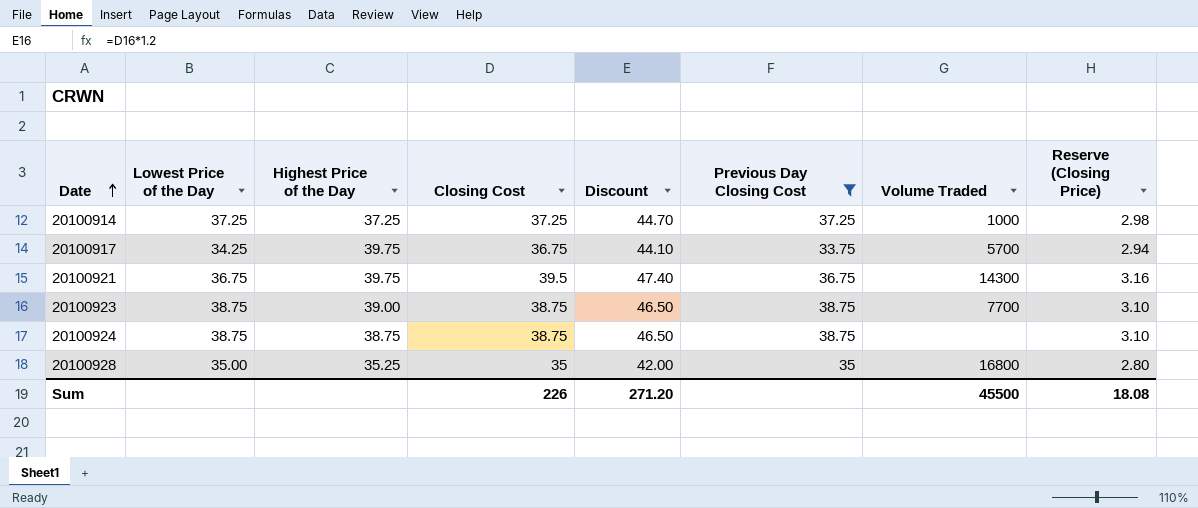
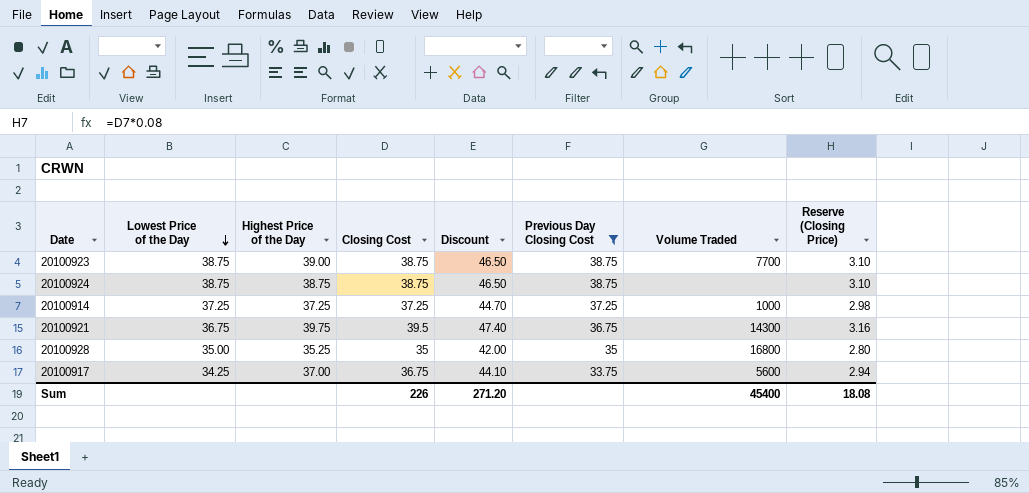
row order: Date ascending -> Lowest Price of the Day descending
20100917 | Highest Price of the Day: 39.75 -> 37.00
20100917 | Volume Traded: 5700 -> 5600
Sum | Volume Traded: 45500 -> 45400

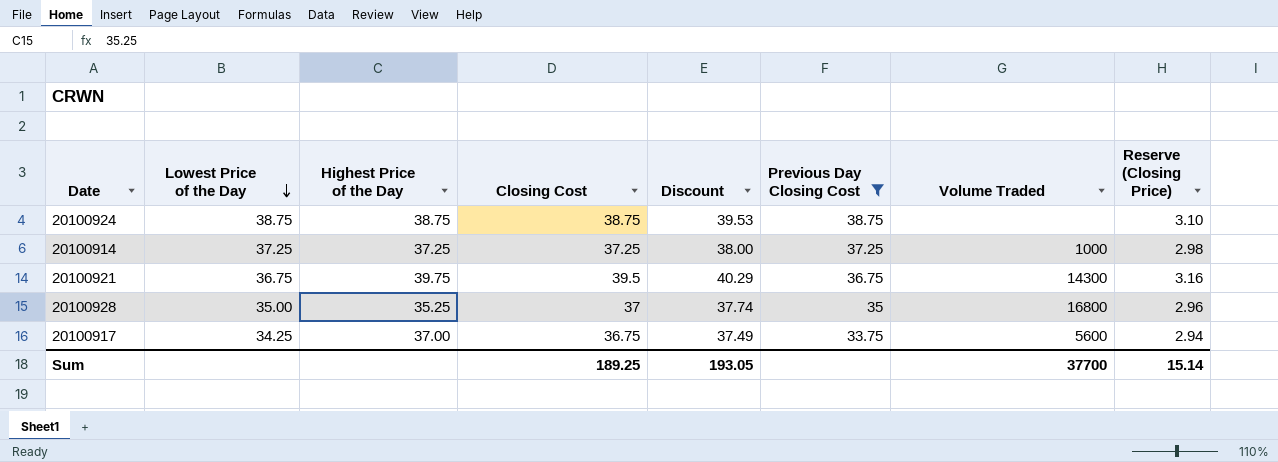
column Discount | formula: [Closing Cost] * 1.2 -> [Closing Cost] * 1.02
row 20100923: 38.75 | 39.00 | 38.75 | 46.50 | 38.75 | 7700 | 3.10 -> none
20100928 | Closing Cost: 35 -> 37
20100928 | Reserve (Closing Price): 2.80 -> 2.96
Sum | Closing Cost: 226 -> 189.25
Sum | Discount: 271.20 -> 193.05
Sum | Volume Traded: 45400 -> 37700
Sum | Reserve (Closing Price): 18.08 -> 15.14

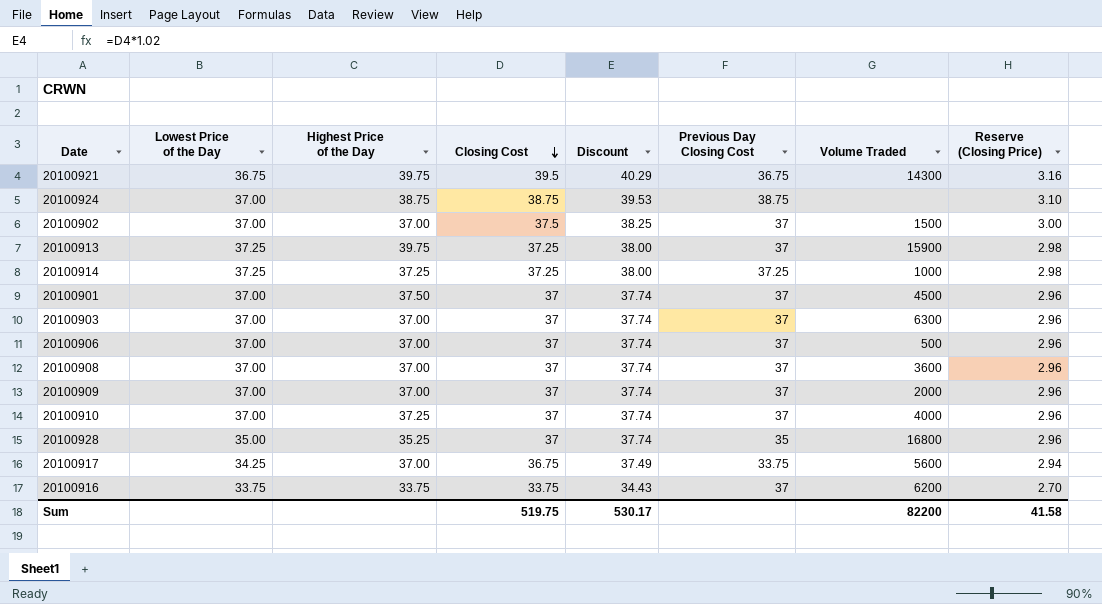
filter: Previous Day Closing Cost != 37 -> none
row order: Lowest Price of the Day descending -> Closing Cost descending
20100924 | Lowest Price of the Day: 38.75 -> 37.00
Sum | Closing Cost: 189.25 -> 519.75
Sum | Discount: 193.05 -> 530.17
Sum | Volume Traded: 37700 -> 82200
Sum | Reserve (Closing Price): 15.14 -> 41.58

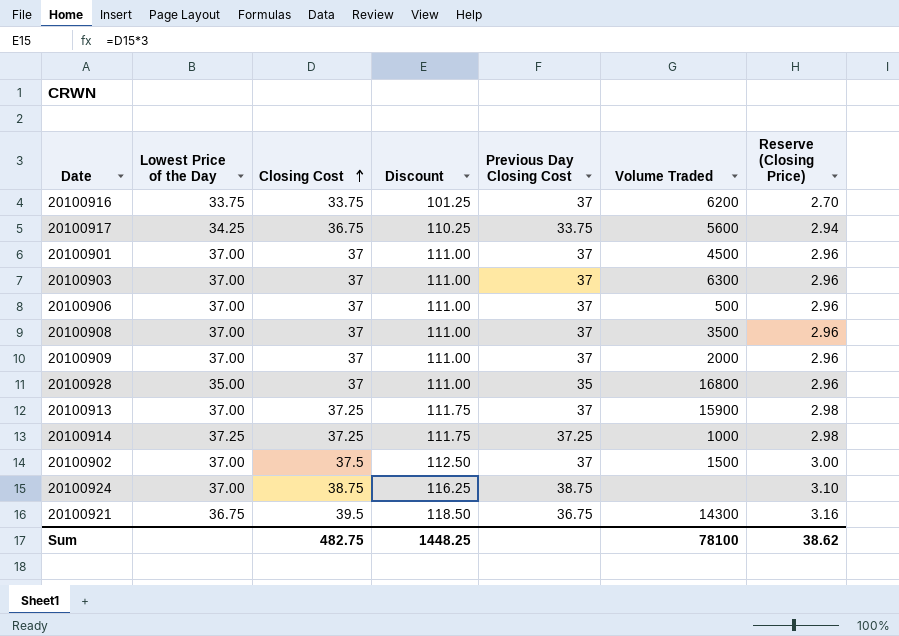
row order: Closing Cost descending -> Closing Cost ascending
column Highest Price of the Day | position: 3 -> none
column Discount | formula: [Closing Cost] * 1.02 -> [Closing Cost] * 3
row 20100910: 37.00 | 37.25 | 37 | 37.74 | 37 | 4000 | 2.96 -> none
20100908 | Volume Traded: 3600 -> 3500
20100913 | Lowest Price of the Day: 37.25 -> 37.00
Sum | Closing Cost: 519.75 -> 482.75
Sum | Discount: 530.17 -> 1448.25
Sum | Volume Traded: 82200 -> 78100
Sum | Reserve (Closing Price): 41.58 -> 38.62

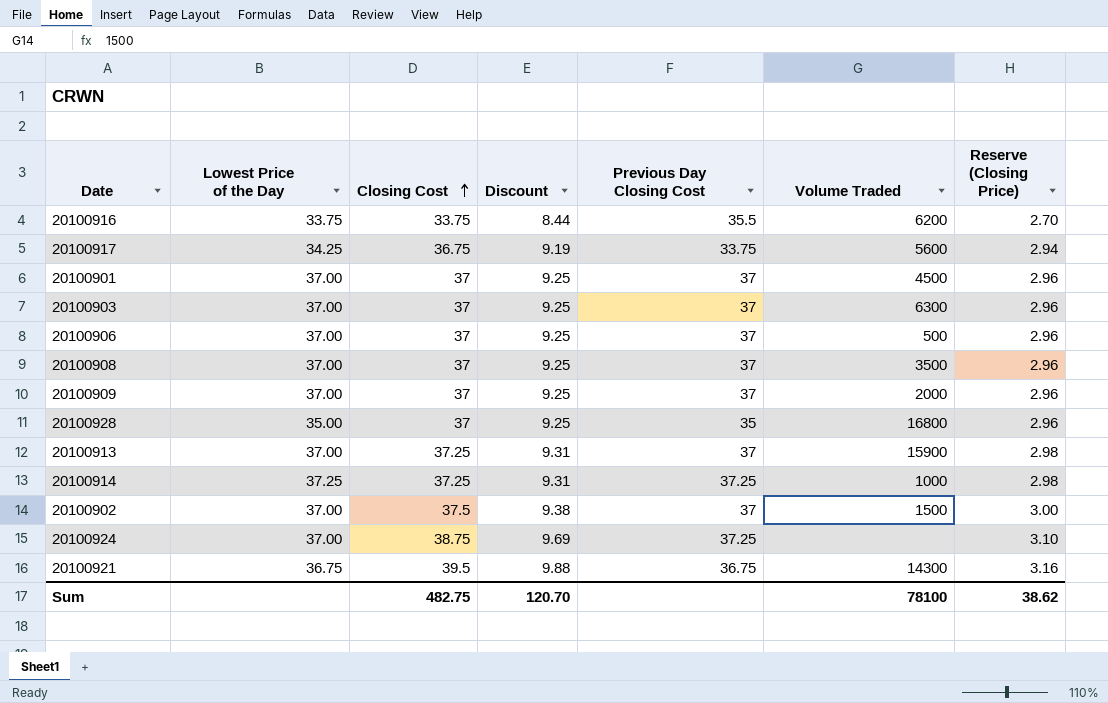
column Discount | formula: [Closing Cost] * 3 -> [Closing Cost] * 0.25
20100916 | Previous Day Closing Cost: 37 -> 35.5
20100924 | Previous Day Closing Cost: 38.75 -> 37.25
Sum | Discount: 1448.25 -> 120.70

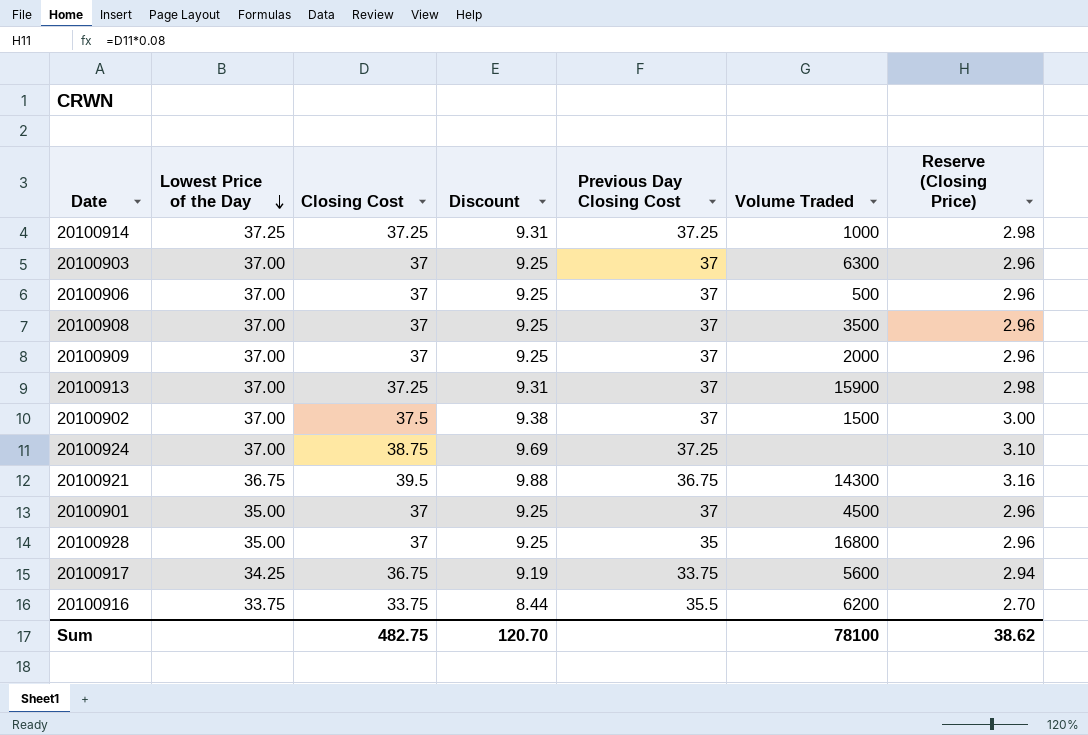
row order: Closing Cost ascending -> Lowest Price of the Day descending
20100901 | Lowest Price of the Day: 37.00 -> 35.00

